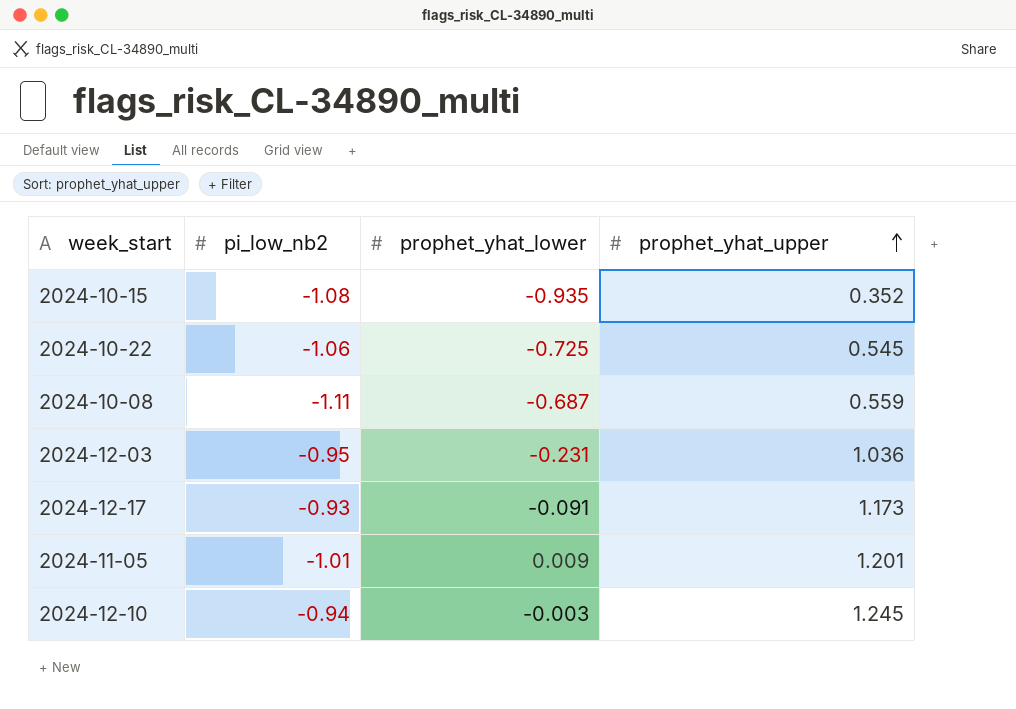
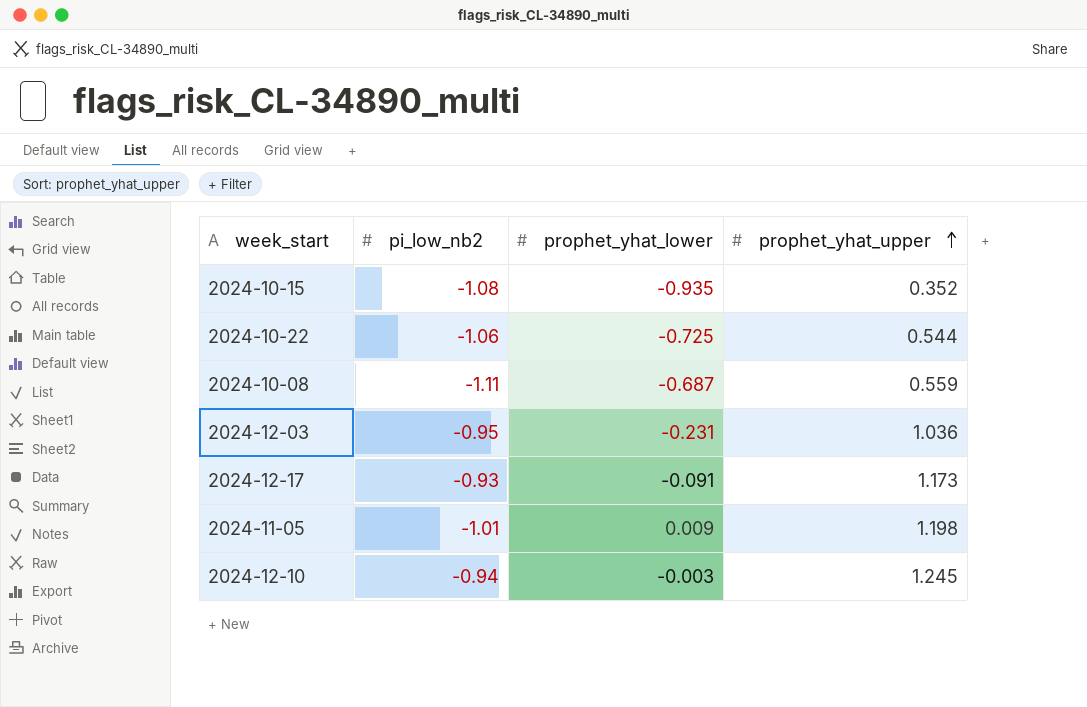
2024-10-22 | prophet_yhat_upper: 0.545 -> 0.544
2024-11-05 | prophet_yhat_upper: 1.201 -> 1.198

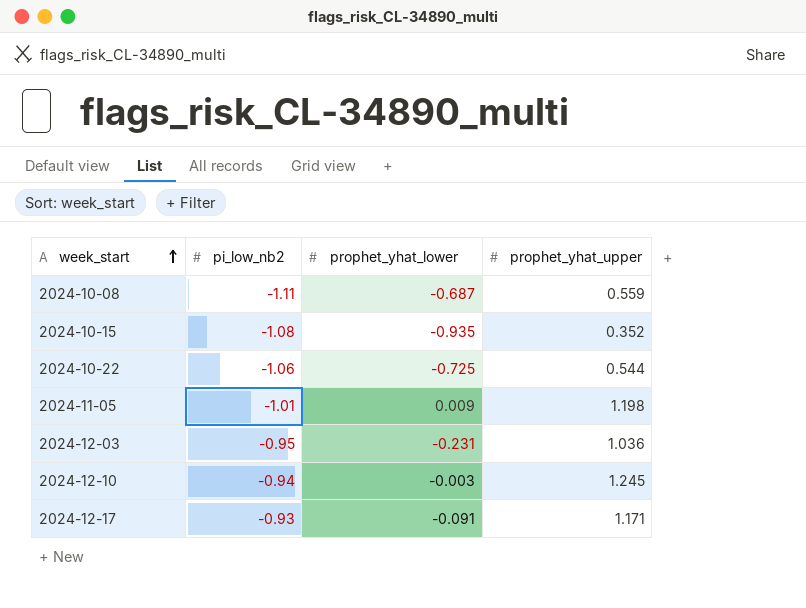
row order: prophet_yhat_upper ascending -> week_start ascending
2024-12-17 | prophet_yhat_upper: 1.173 -> 1.171

